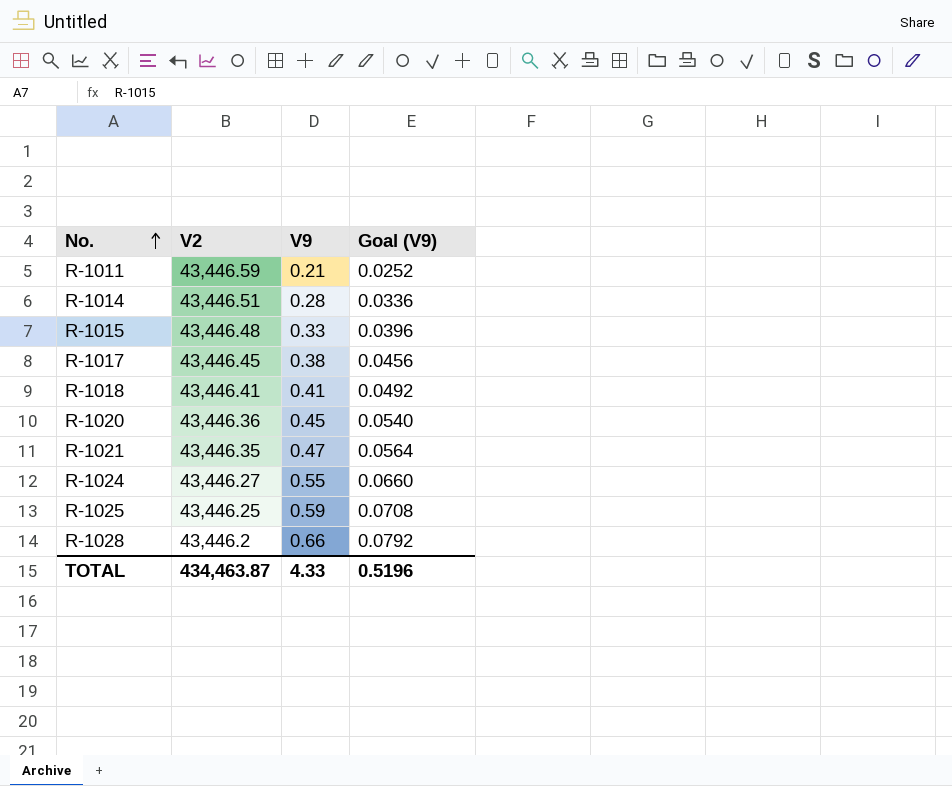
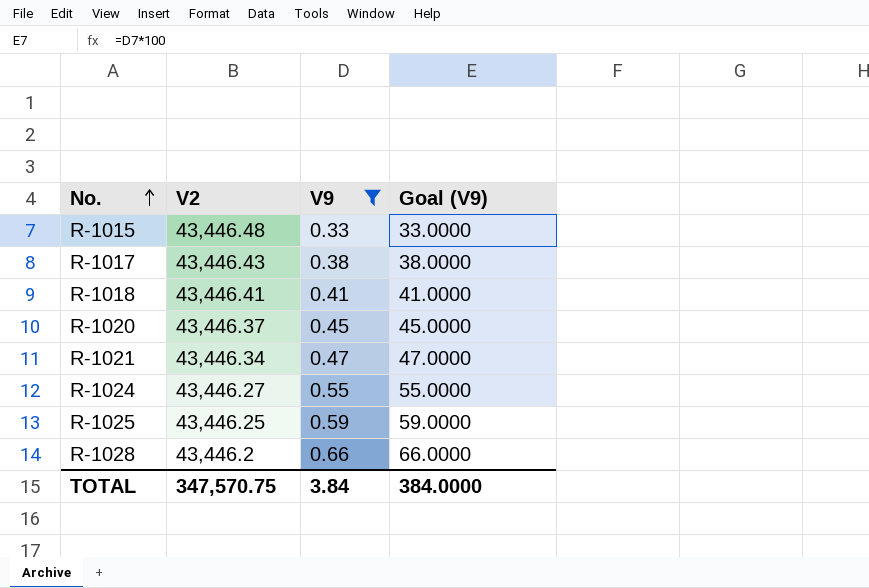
filter: none -> V9 >= 0.33
column Goal (V9) | formula: [V9] * 0.12 -> [V9] * 100
R-1017 | V2: 43,446.45 -> 43,446.43
R-1020 | V2: 43,446.36 -> 43,446.37
R-1021 | V2: 43,446.35 -> 43,446.34
TOTAL | V2: 434,463.87 -> 347,570.75
TOTAL | V9: 4.33 -> 3.84
TOTAL | Goal (V9): 0.5196 -> 384.0000

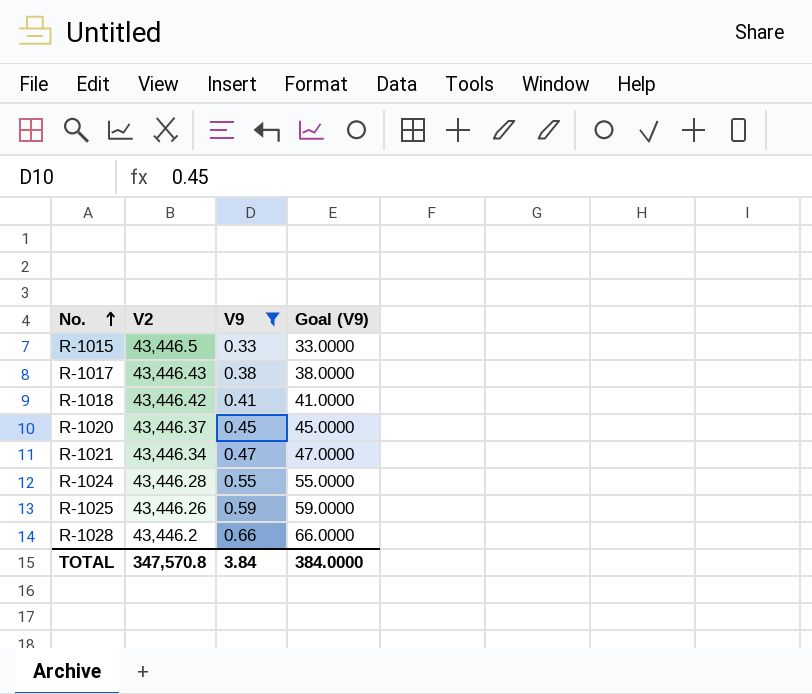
R-1015 | V2: 43,446.48 -> 43,446.5
R-1018 | V2: 43,446.41 -> 43,446.42
R-1024 | V2: 43,446.27 -> 43,446.28
R-1025 | V2: 43,446.25 -> 43,446.26
TOTAL | V2: 347,570.75 -> 347,570.8

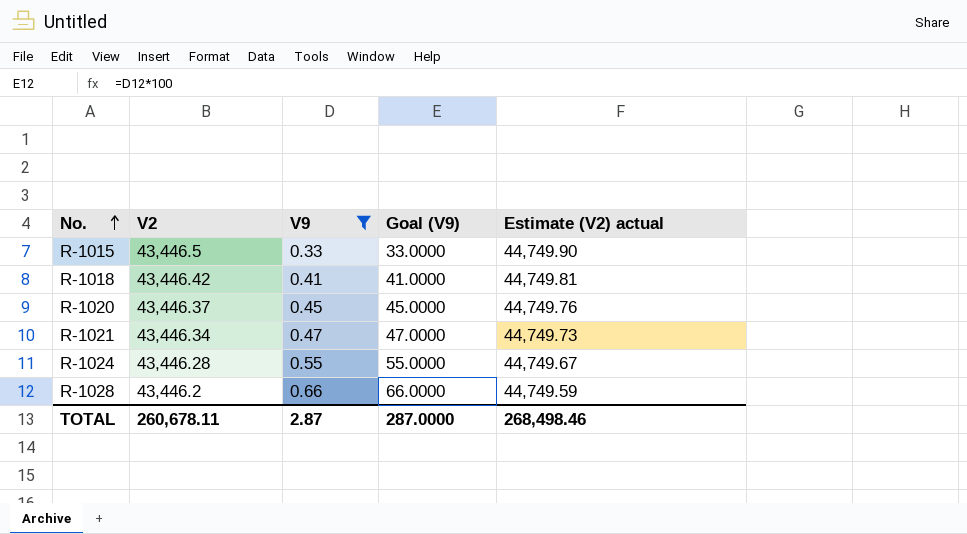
column Estimate (V2) actual | formula: none -> [V2] * 1.03
row R-1017: 43,446.43 | 0.38 | 38.0000 -> none
row R-1025: 43,446.26 | 0.59 | 59.0000 -> none
TOTAL | V2: 347,570.8 -> 260,678.11
TOTAL | V9: 3.84 -> 2.87
TOTAL | Goal (V9): 384.0000 -> 287.0000

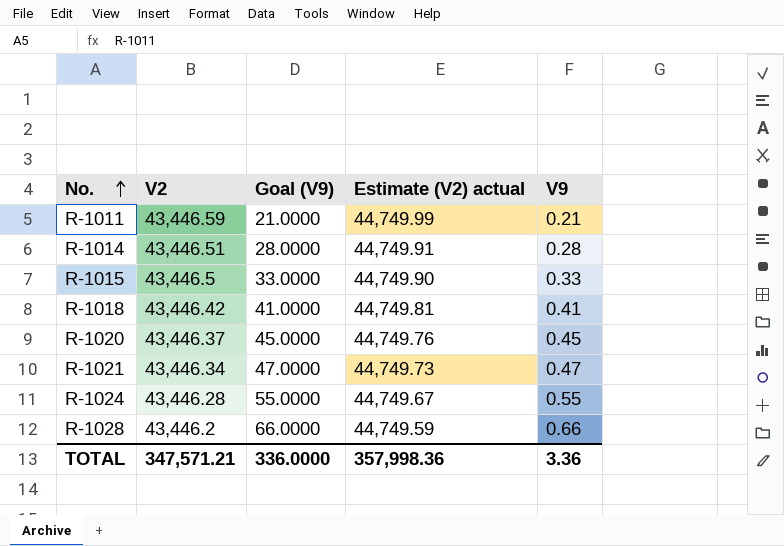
filter: V9 >= 0.33 -> none
column V9 | position: 3 -> 5
TOTAL | V2: 260,678.11 -> 347,571.21
TOTAL | Goal (V9): 287.0000 -> 336.0000
TOTAL | Estimate (V2) actual: 268,498.46 -> 357,998.36
TOTAL | V9: 2.87 -> 3.36

